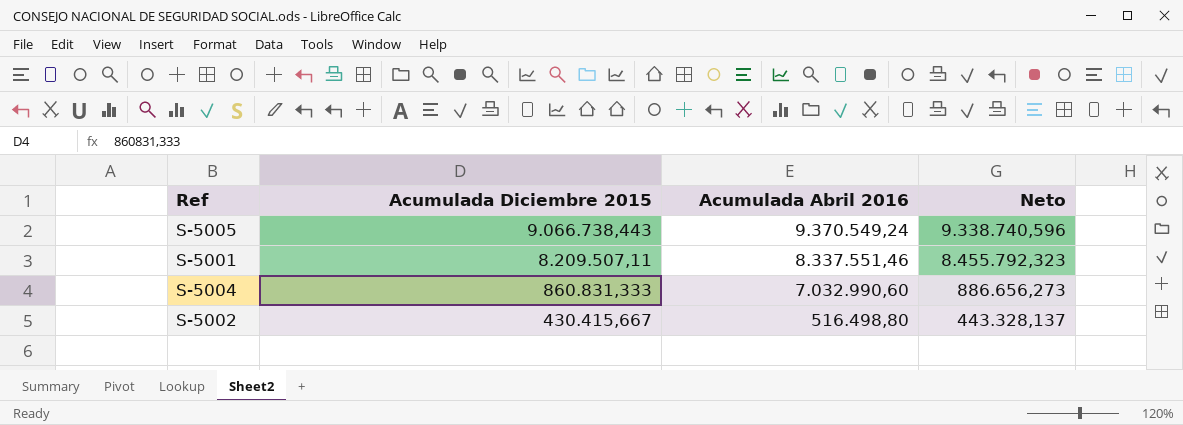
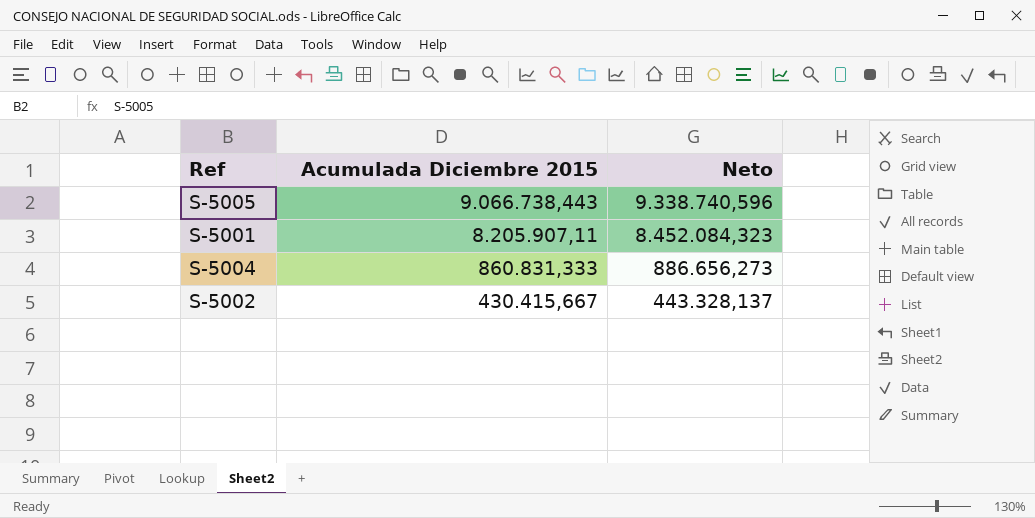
column Acumulada Abril 2016 | position: 3 -> none
S-5001 | Acumulada Diciembre 2015: 8.209.507,11 -> 8.205.907,11
S-5001 | Neto: 8.455.792,323 -> 8.452.084,323

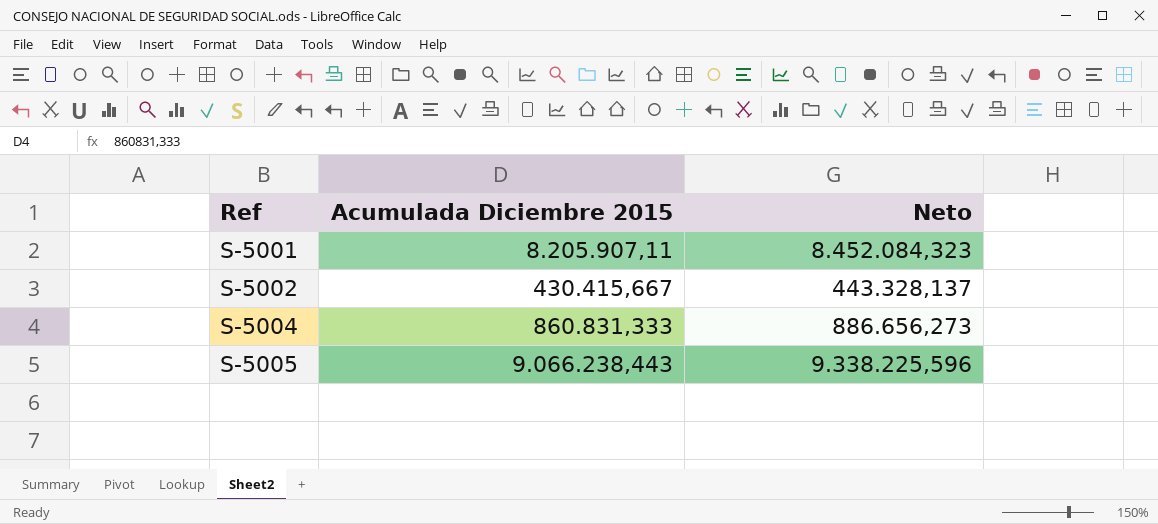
row order: Acumulada Diciembre 2015 descending -> Ref ascending
S-5005 | Acumulada Diciembre 2015: 9.066.738,443 -> 9.066.238,443
S-5005 | Neto: 9.338.740,596 -> 9.338.225,596

